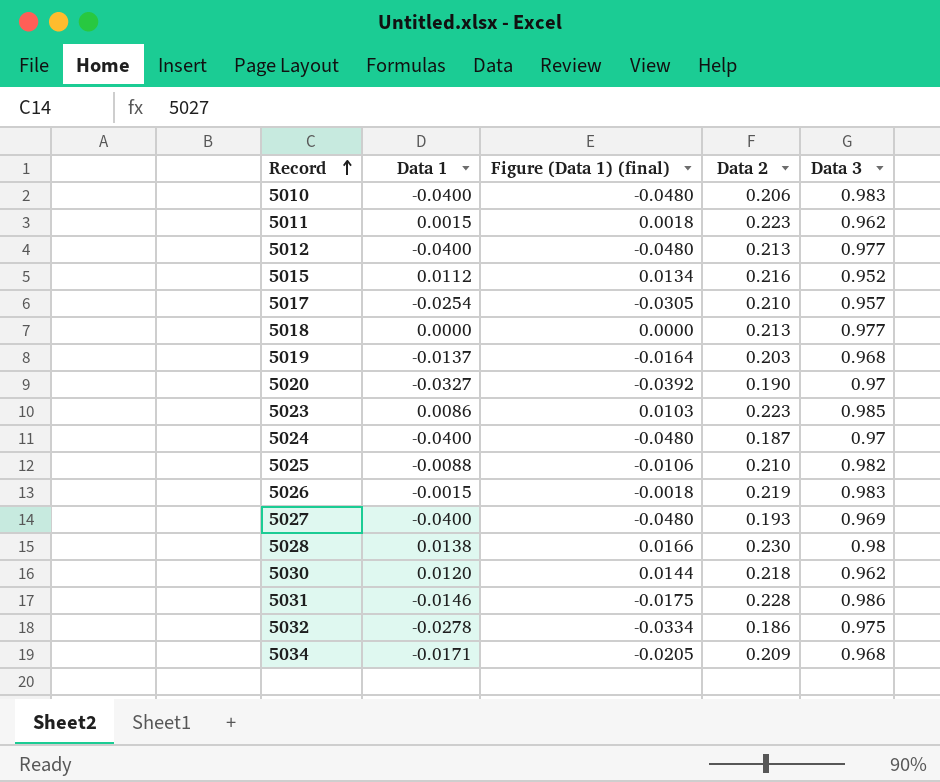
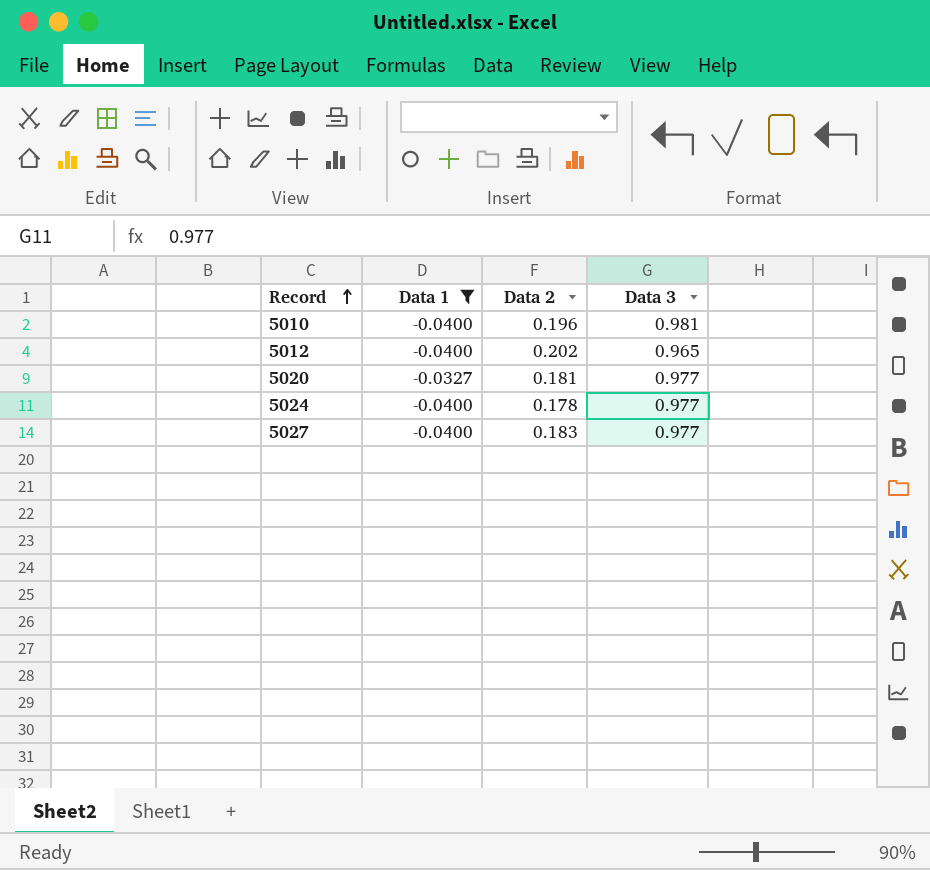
filter: none -> Data 1 <= -0.0327
column Figure (Data 1) (final) | formula: [Data 1] * 1.2 -> none
5010 | Data 2: 0.206 -> 0.196
5010 | Data 3: 0.983 -> 0.981
5012 | Data 2: 0.213 -> 0.202
5012 | Data 3: 0.977 -> 0.965
5020 | Data 2: 0.190 -> 0.181
5020 | Data 3: 0.97 -> 0.977
5024 | Data 2: 0.187 -> 0.178
5024 | Data 3: 0.97 -> 0.977
5027 | Data 2: 0.193 -> 0.183
5027 | Data 3: 0.969 -> 0.977

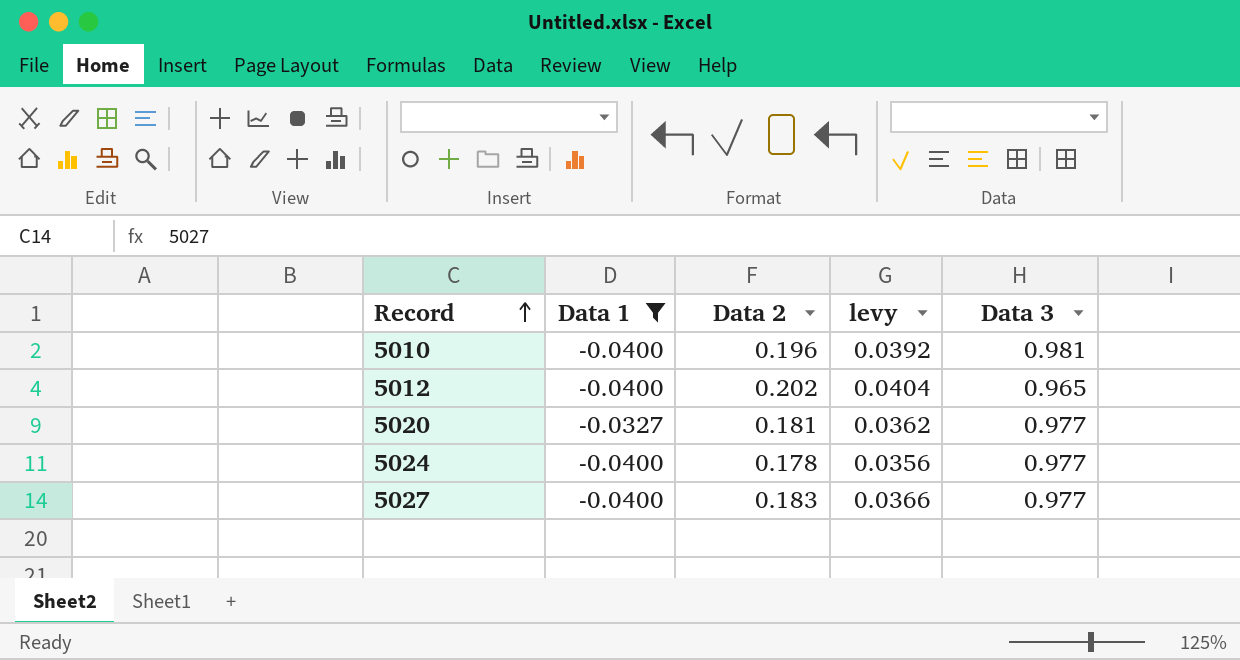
column levy | formula: none -> [Data 2] * 0.2

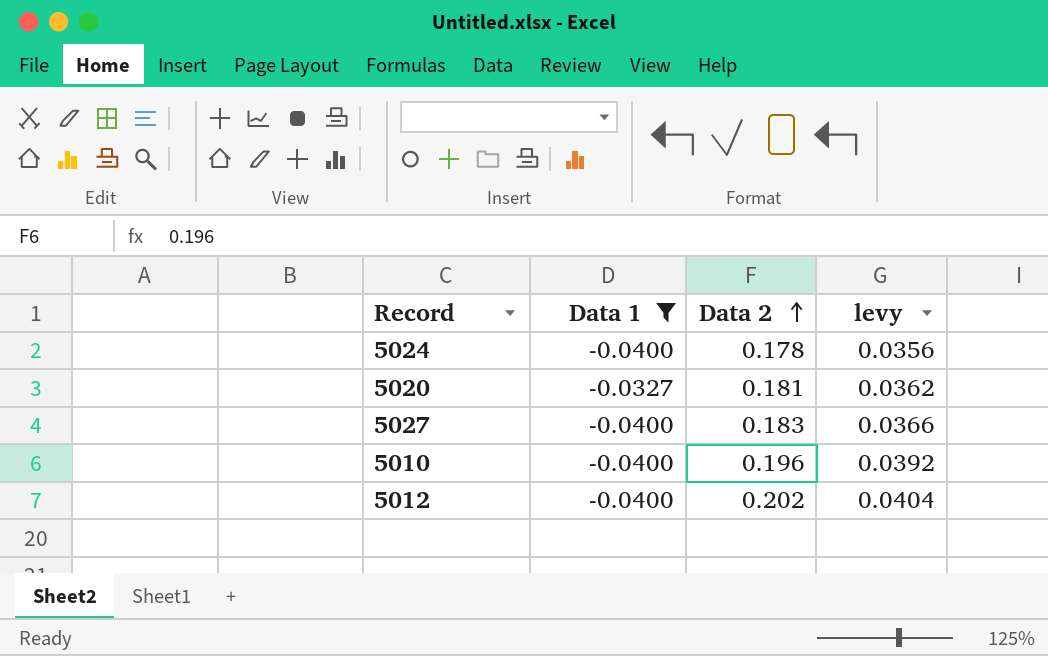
row order: Record ascending -> Data 2 ascending
column Data 3 | position: 5 -> none

